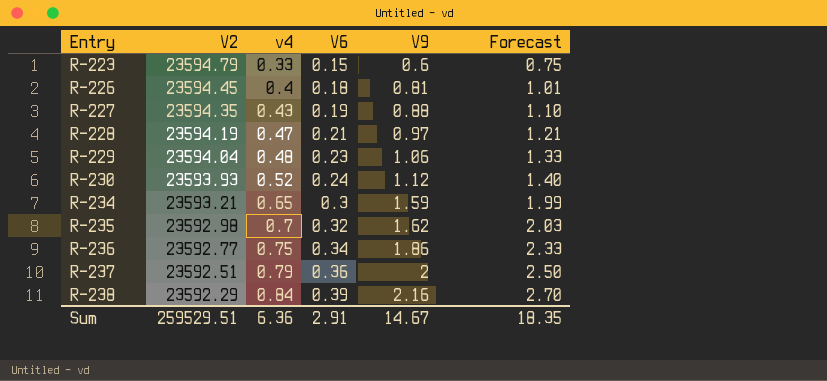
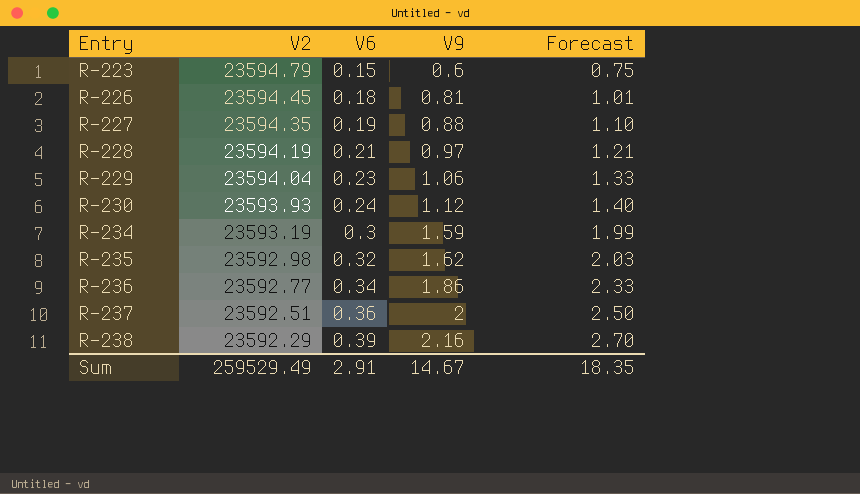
column v4 | position: 3 -> none
R-234 | V2: 23593.21 -> 23593.19
Sum | V2: 259529.51 -> 259529.49

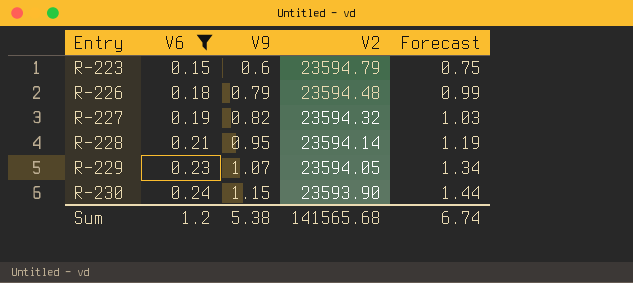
filter: none -> V6 <= 0.24
column V2 | position: 2 -> 4
R-226 | V9: 0.81 -> 0.79
R-226 | V2: 23594.45 -> 23594.48
R-226 | Forecast: 1.01 -> 0.99
R-227 | V9: 0.88 -> 0.82
R-227 | V2: 23594.35 -> 23594.32
R-227 | Forecast: 1.10 -> 1.03
R-228 | V9: 0.97 -> 0.95
R-228 | V2: 23594.19 -> 23594.14
R-228 | Forecast: 1.21 -> 1.19
R-229 | V9: 1.06 -> 1.07
R-229 | V2: 23594.04 -> 23594.05
R-229 | Forecast: 1.33 -> 1.34
R-230 | V9: 1.12 -> 1.15
R-230 | V2: 23593.93 -> 23593.90
R-230 | Forecast: 1.40 -> 1.44
Sum | V6: 2.91 -> 1.2
Sum | V9: 14.67 -> 5.38
Sum | V2: 259529.49 -> 141565.68
Sum | Forecast: 18.35 -> 6.74

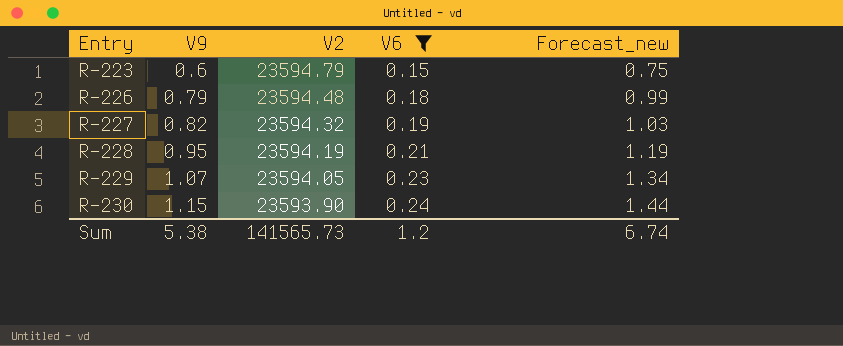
column V6 | position: 2 -> 4
column name: Forecast -> Forecast_new
R-228 | V2: 23594.14 -> 23594.19
Sum | V2: 141565.68 -> 141565.73

